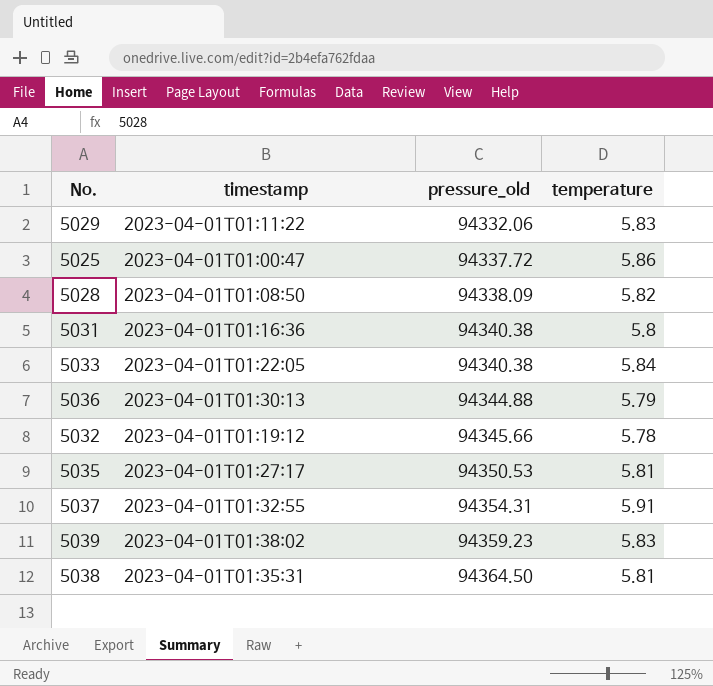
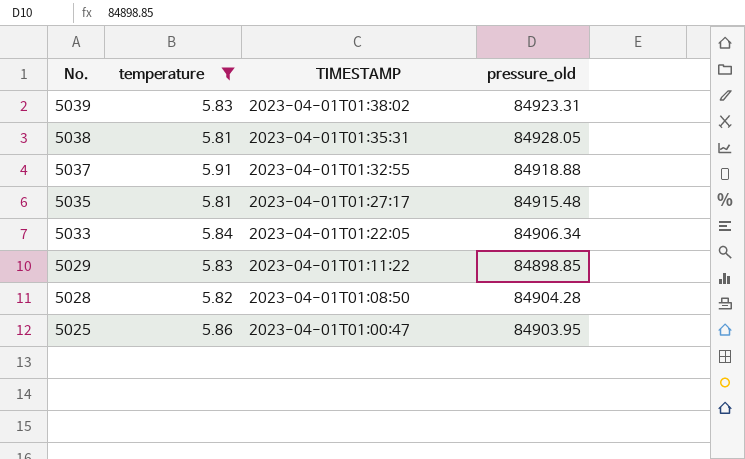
filter: none -> temperature >= 5.81
row order: pressure_old ascending -> No. descending
column temperature | position: 4 -> 2
column name: timestamp -> TIMESTAMP
5039 | pressure_old: 94359.23 -> 84923.31
5038 | pressure_old: 94364.50 -> 84928.05
5037 | pressure_old: 94354.31 -> 84918.88
5035 | pressure_old: 94350.53 -> 84915.48
5033 | pressure_old: 94340.38 -> 84906.34
5029 | pressure_old: 94332.06 -> 84898.85
5028 | pressure_old: 94338.09 -> 84904.28
5025 | pressure_old: 94337.72 -> 84903.95

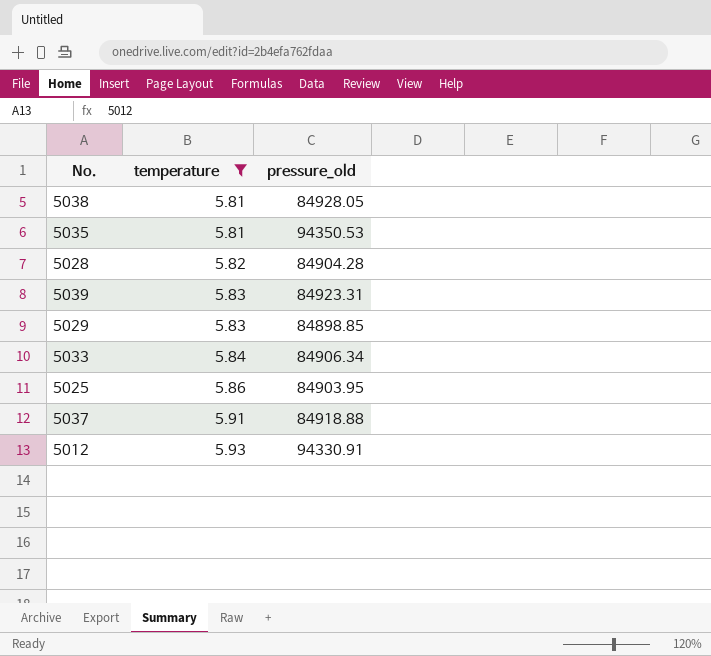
row order: No. descending -> temperature ascending
column TIMESTAMP | position: 3 -> none
5035 | pressure_old: 84915.48 -> 94350.53
row 5012: none -> 5.93 | 94330.91

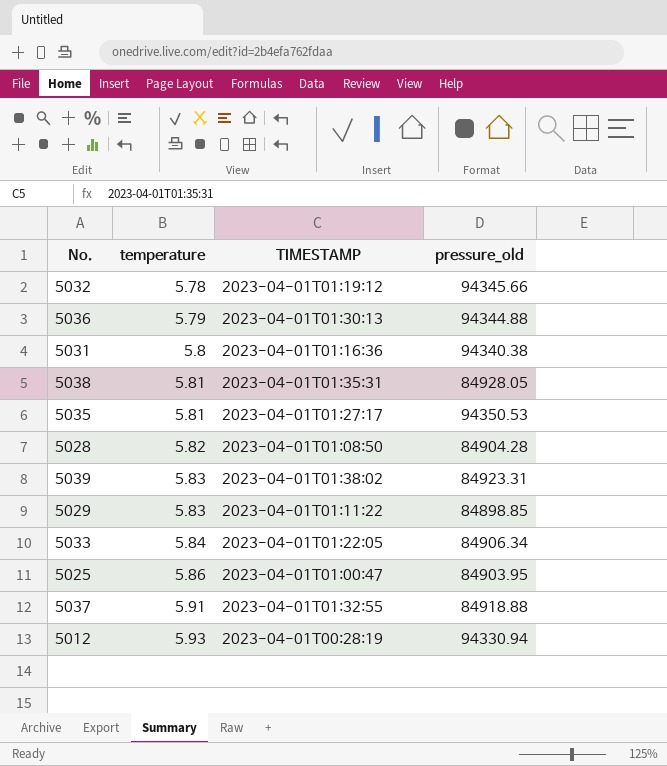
filter: temperature >= 5.81 -> none
column TIMESTAMP | position: none -> 3
5012 | pressure_old: 94330.91 -> 94330.94

